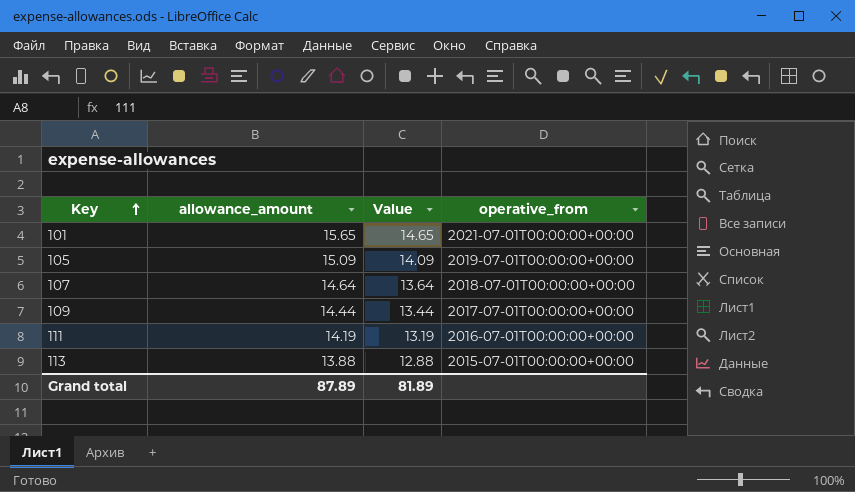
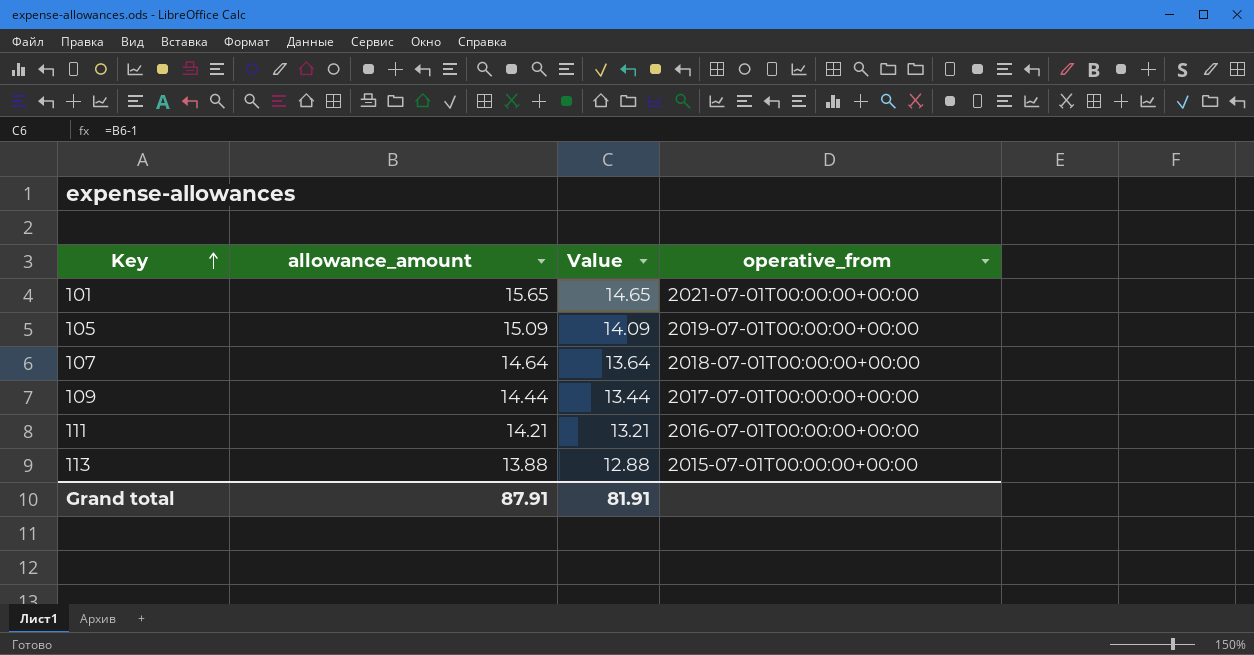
111 | allowance_amount: 14.19 -> 14.21
111 | Value: 13.19 -> 13.21
Grand total | allowance_amount: 87.89 -> 87.91
Grand total | Value: 81.89 -> 81.91

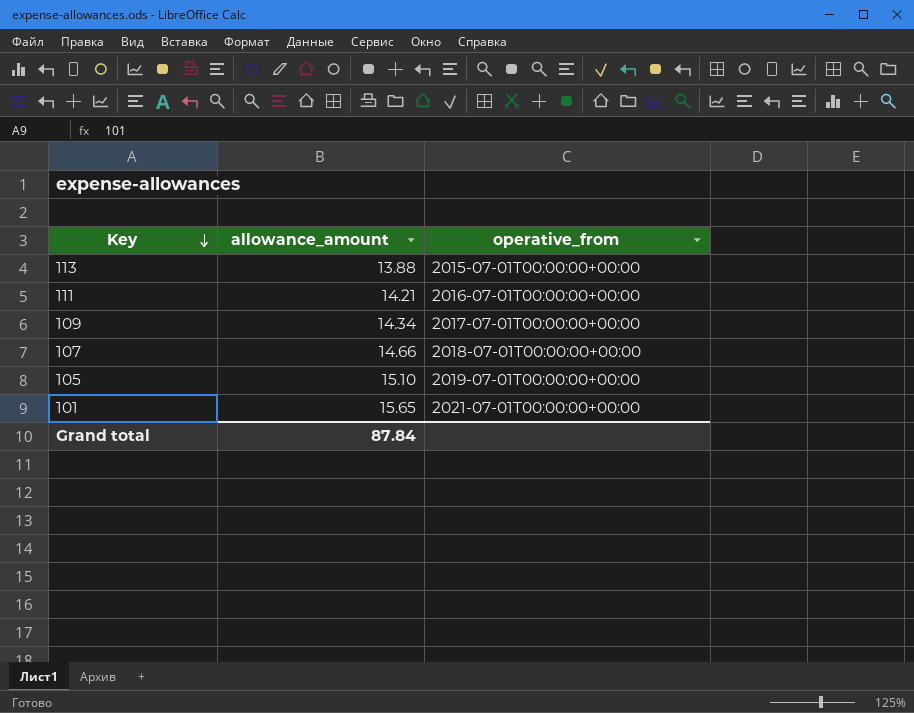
row order: Key ascending -> Key descending
column Value | formula: [allowance_amount] - 1 -> none
109 | allowance_amount: 14.44 -> 14.34
107 | allowance_amount: 14.64 -> 14.66
105 | allowance_amount: 15.09 -> 15.10
Grand total | allowance_amount: 87.91 -> 87.84

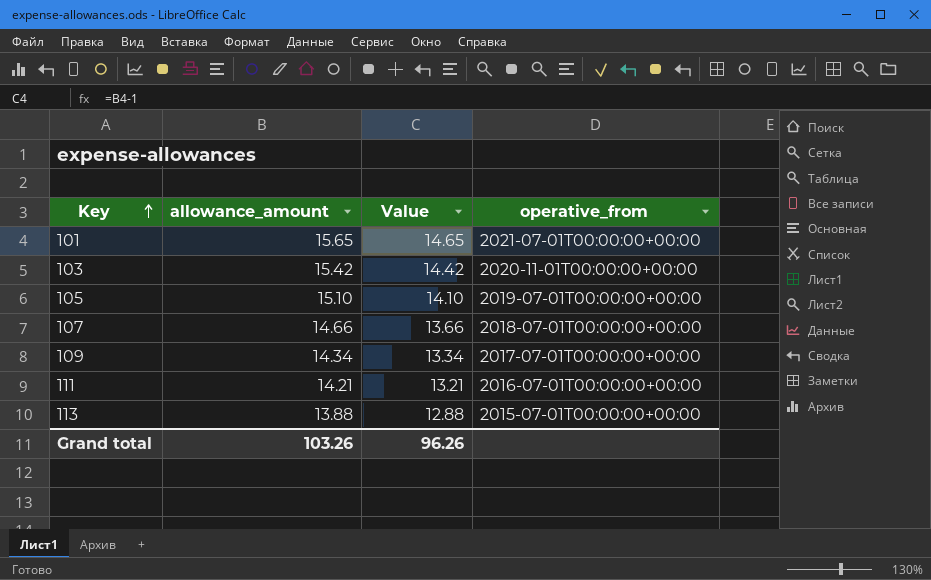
row order: Key descending -> Key ascending
column Value | formula: none -> [allowance_amount] - 1
row 103: none -> 15.42 | 14.42 | 2020-11-01T00:00:00+00:00
Grand total | allowance_amount: 87.84 -> 103.26

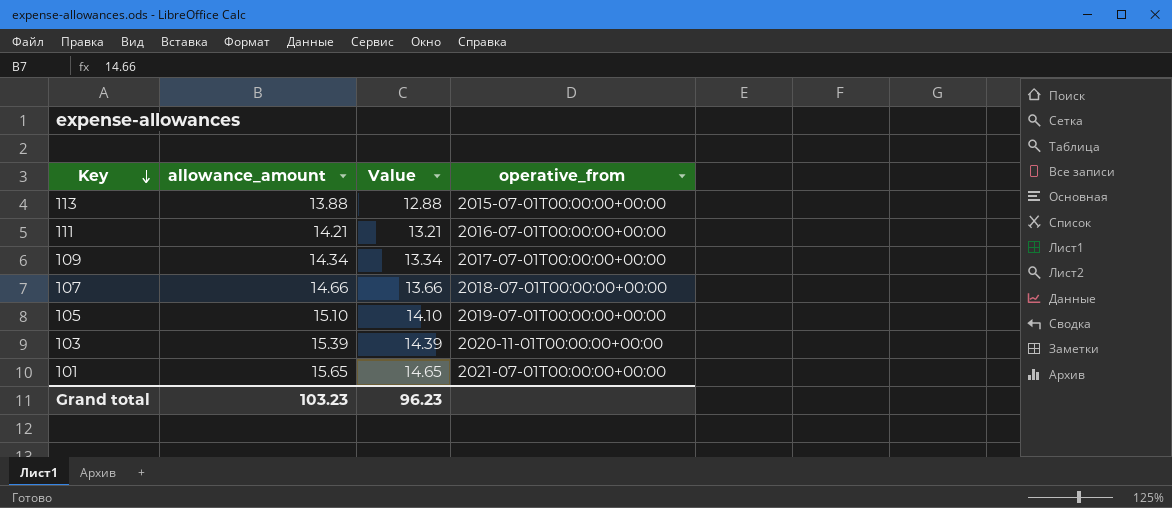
row order: Key ascending -> Key descending
103 | allowance_amount: 15.42 -> 15.39
103 | Value: 14.42 -> 14.39
Grand total | allowance_amount: 103.26 -> 103.23
Grand total | Value: 96.26 -> 96.23

